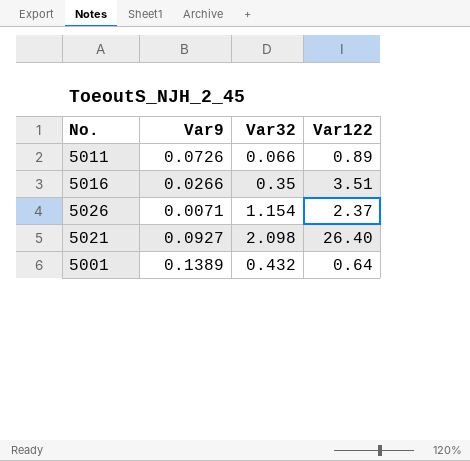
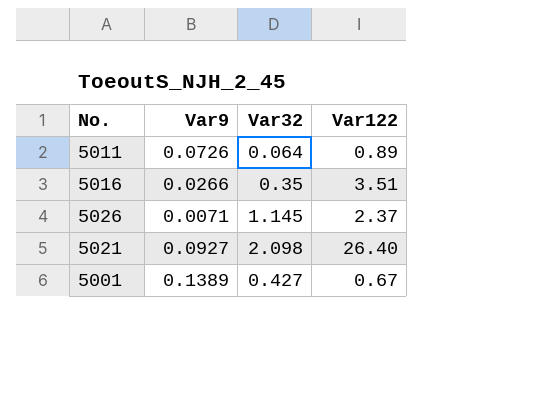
5011 | Var32: 0.066 -> 0.064
5026 | Var32: 1.154 -> 1.145
5001 | Var32: 0.432 -> 0.427
5001 | Var122: 0.64 -> 0.67

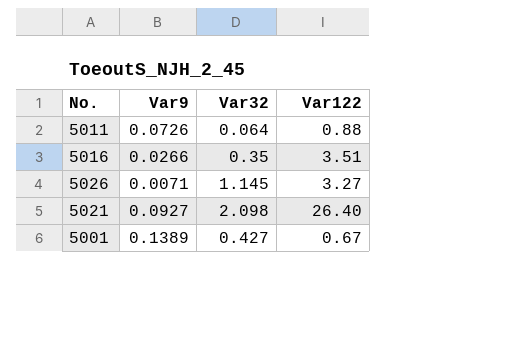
5011 | Var122: 0.89 -> 0.88
5026 | Var122: 2.37 -> 3.27

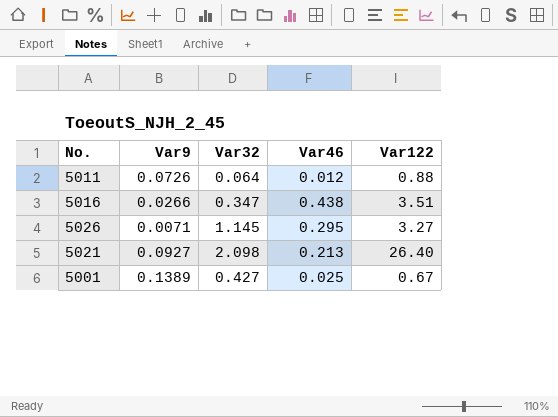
column Var46 | position: none -> 4
5016 | Var32: 0.35 -> 0.347

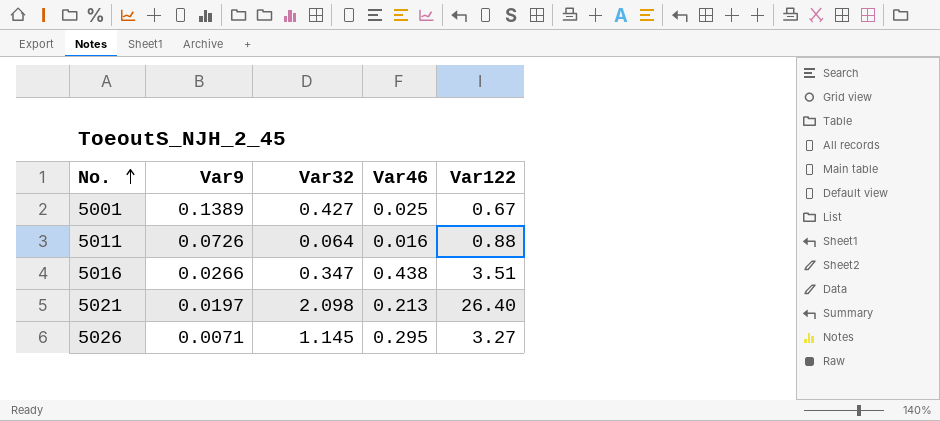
row order: none -> No. ascending
5011 | Var46: 0.012 -> 0.016
5021 | Var9: 0.0927 -> 0.0197

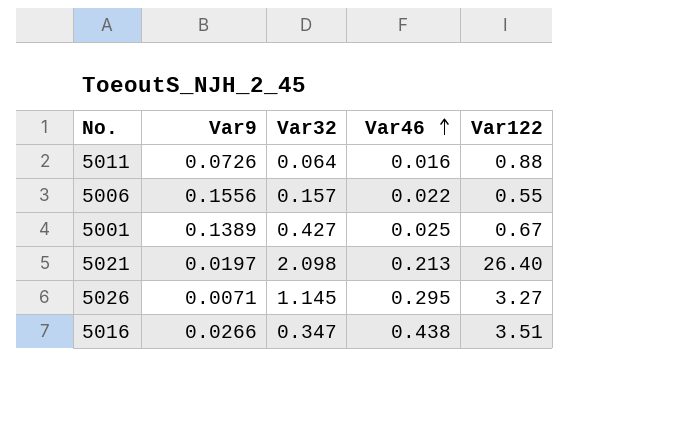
row order: No. ascending -> Var46 ascending
row 5006: none -> 0.1556 | 0.157 | 0.022 | 0.55

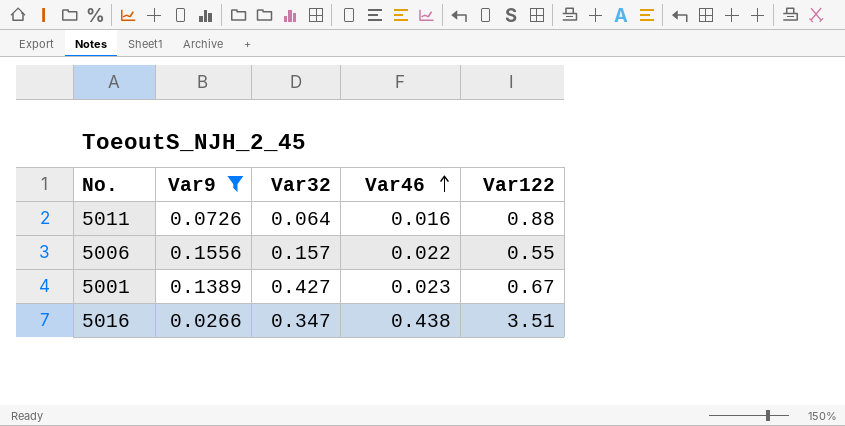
filter: none -> Var9 >= 0.0266
5001 | Var46: 0.025 -> 0.023

